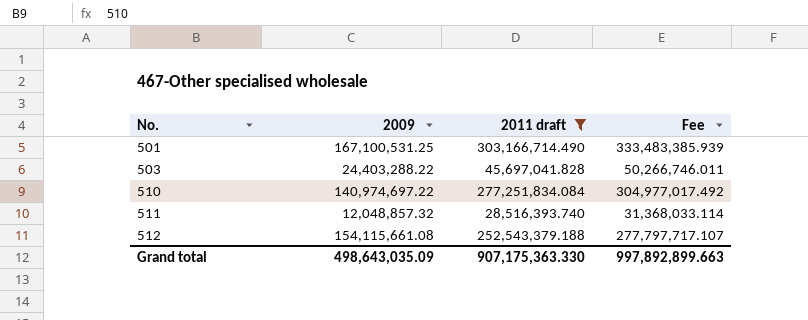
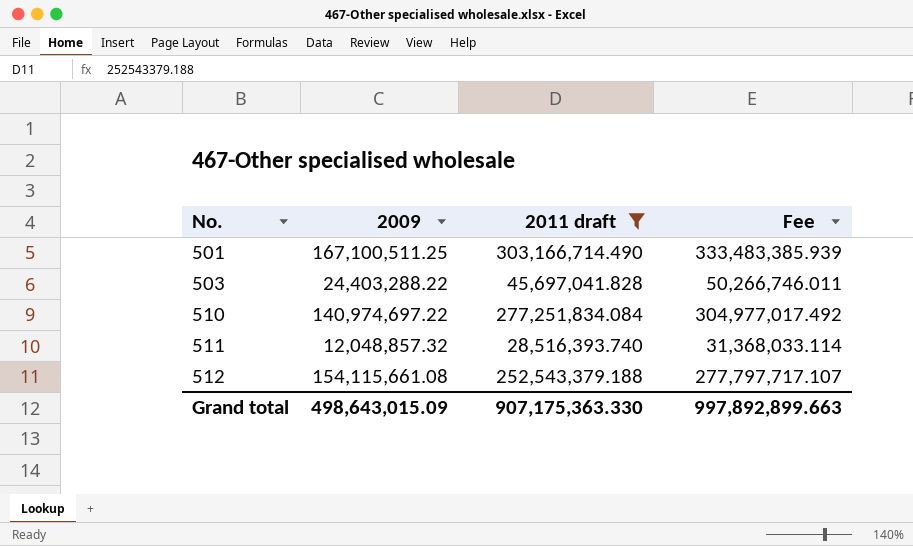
501 | 2009: 167,100,531.25 -> 167,100,511.25
Grand total | 2009: 498,643,035.09 -> 498,643,015.09

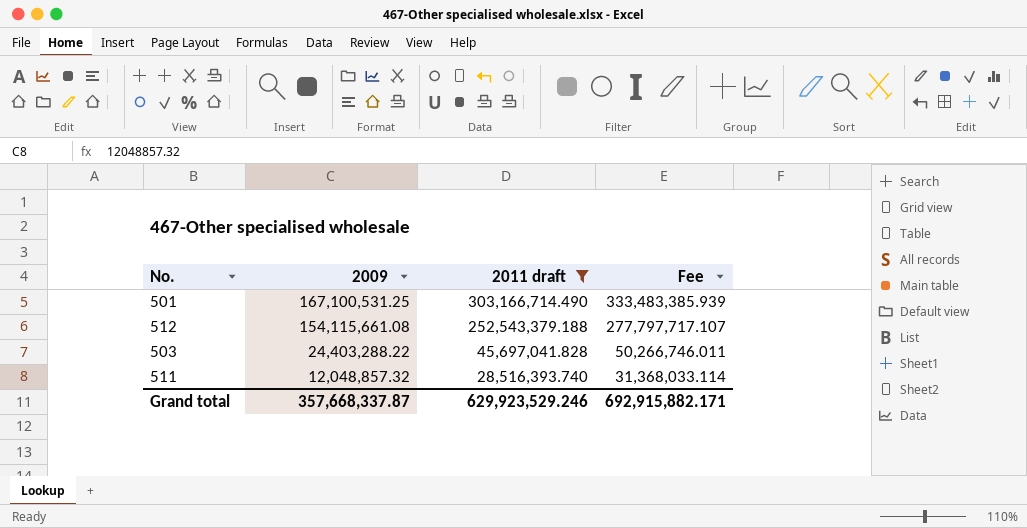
row order: No. ascending -> 2009 descending
row 510: 140,974,697.22 | 277,251,834.084 | 304,977,017.492 -> none
501 | 2009: 167,100,511.25 -> 167,100,531.25
Grand total | 2009: 498,643,015.09 -> 357,668,337.87
Grand total | 2011 draft: 907,175,363.330 -> 629,923,529.246
Grand total | Fee: 997,892,899.663 -> 692,915,882.171

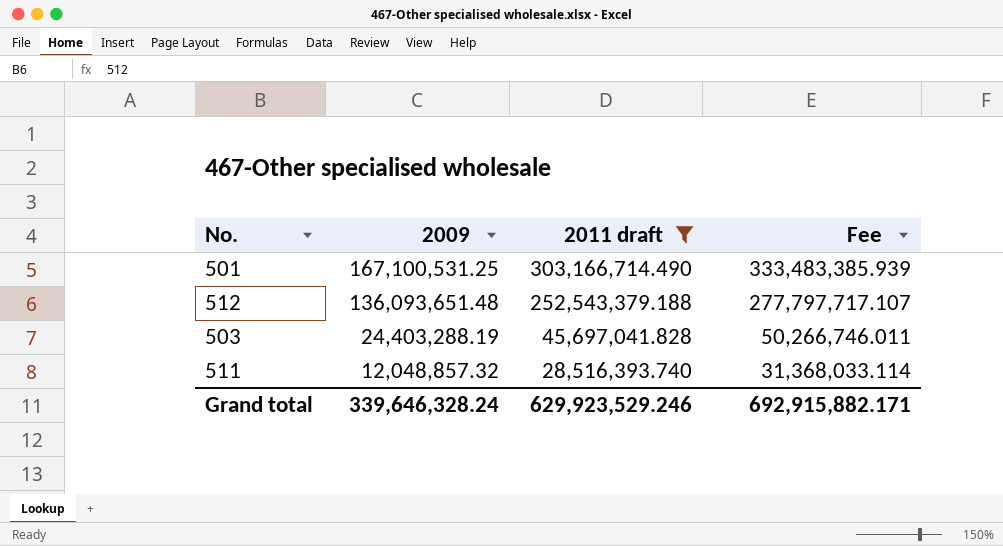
512 | 2009: 154,115,661.08 -> 136,093,651.48
503 | 2009: 24,403,288.22 -> 24,403,288.19
Grand total | 2009: 357,668,337.87 -> 339,646,328.24

